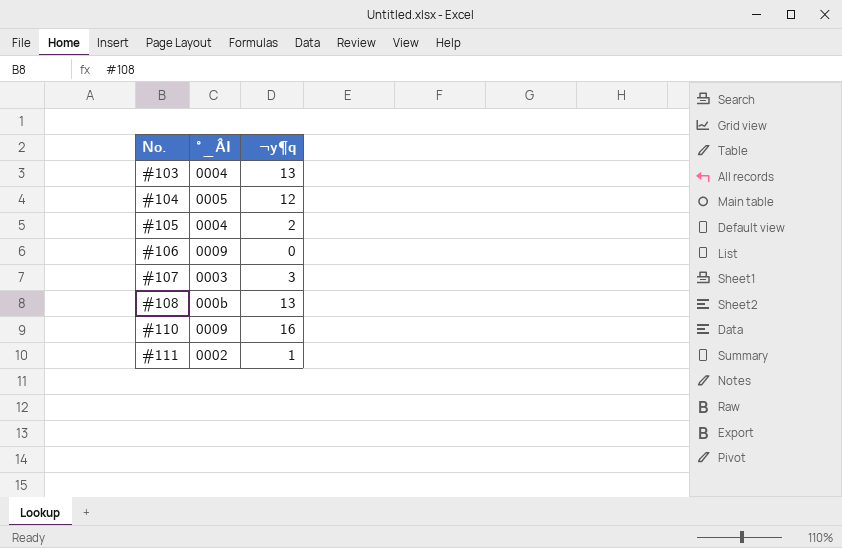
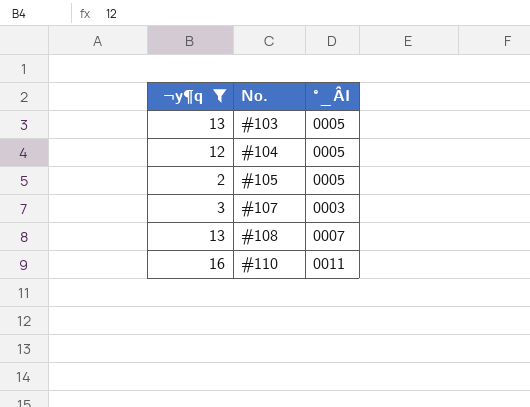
filter: none -> ¬y¶q >= 2
column ¬y¶q | position: 3 -> 1
#103 | °_ÂI: 0004 -> 0005
#105 | °_ÂI: 0004 -> 0005
#108 | °_ÂI: 000b -> 0007
#110 | °_ÂI: 0009 -> 0011

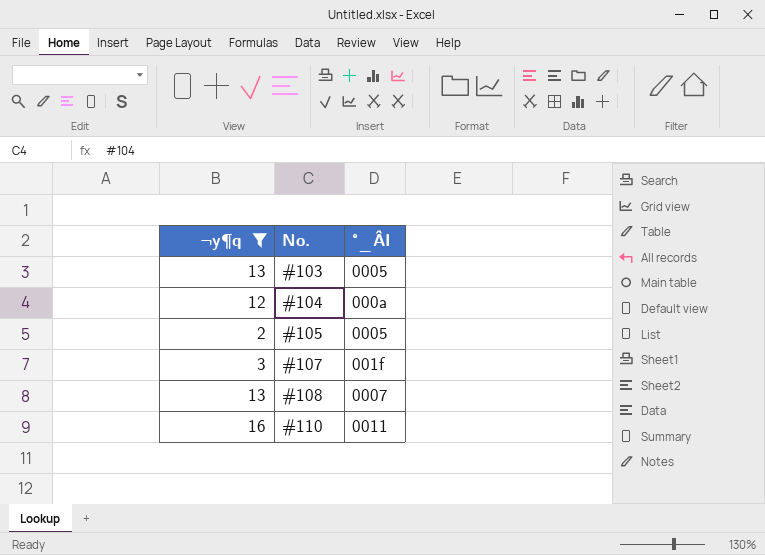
#104 | °_ÂI: 0005 -> 000a
#107 | °_ÂI: 0003 -> 001f

